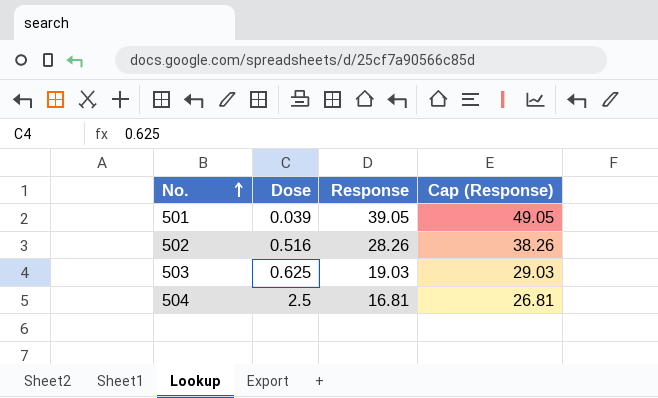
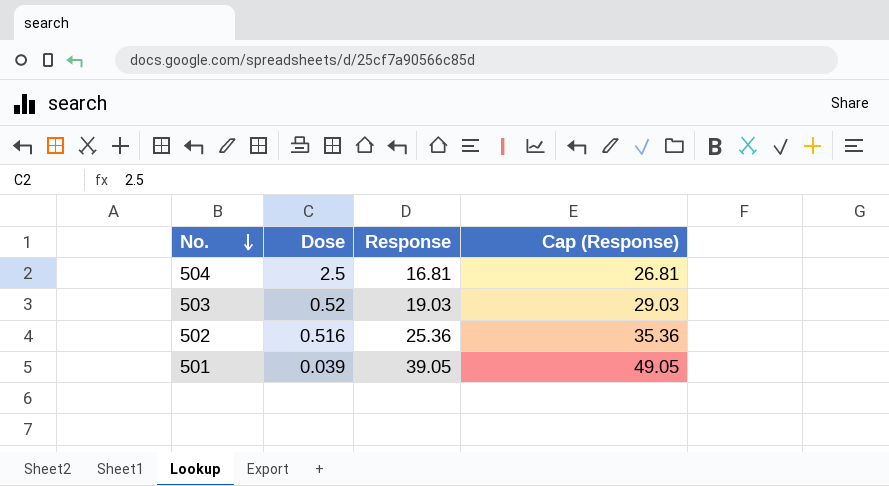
row order: No. ascending -> No. descending
503 | Dose: 0.625 -> 0.52
502 | Response: 28.26 -> 25.36
502 | Cap (Response): 38.26 -> 35.36

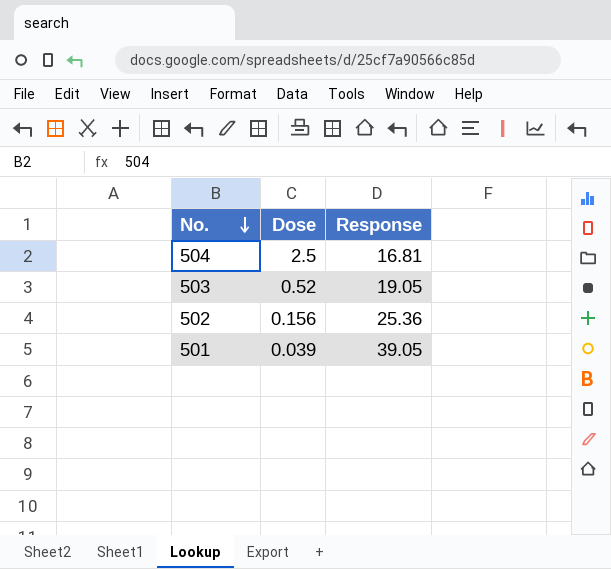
column Cap (Response) | formula: [Response] + 10 -> none
503 | Response: 19.03 -> 19.05
502 | Dose: 0.516 -> 0.156

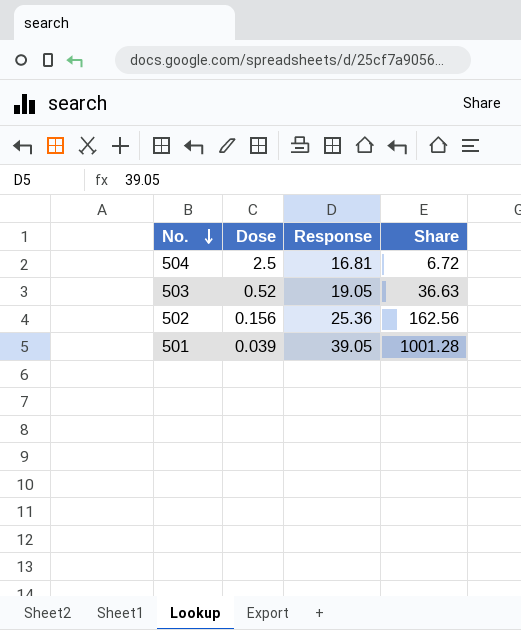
column Share | formula: none -> [Response] / [Dose]

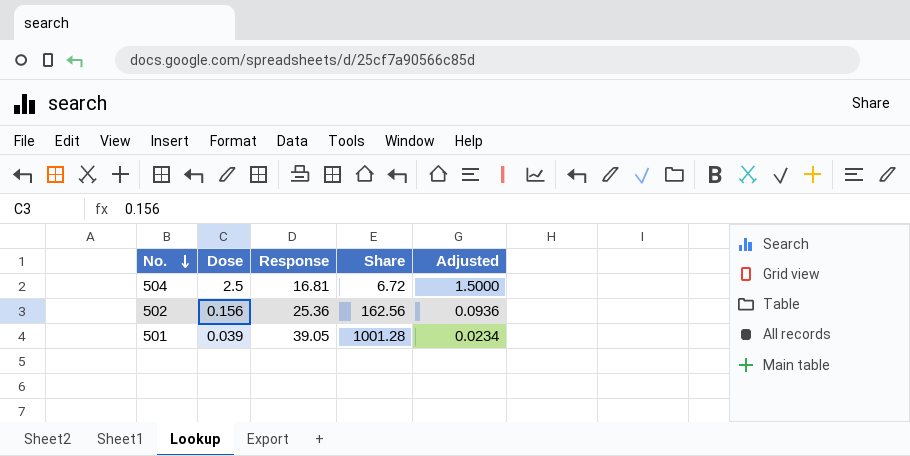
column Adjusted | formula: none -> [Dose] * 0.6
row 503: 0.52 | 19.05 | 36.63 -> none

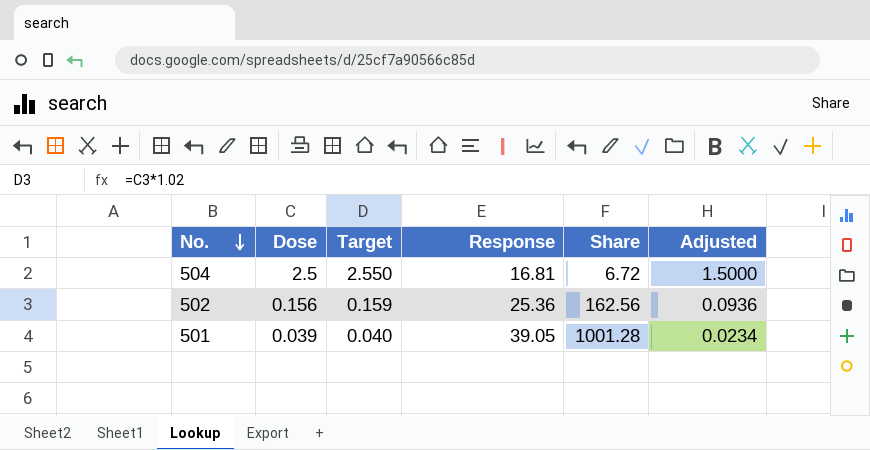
column Target | formula: none -> [Dose] * 1.02

